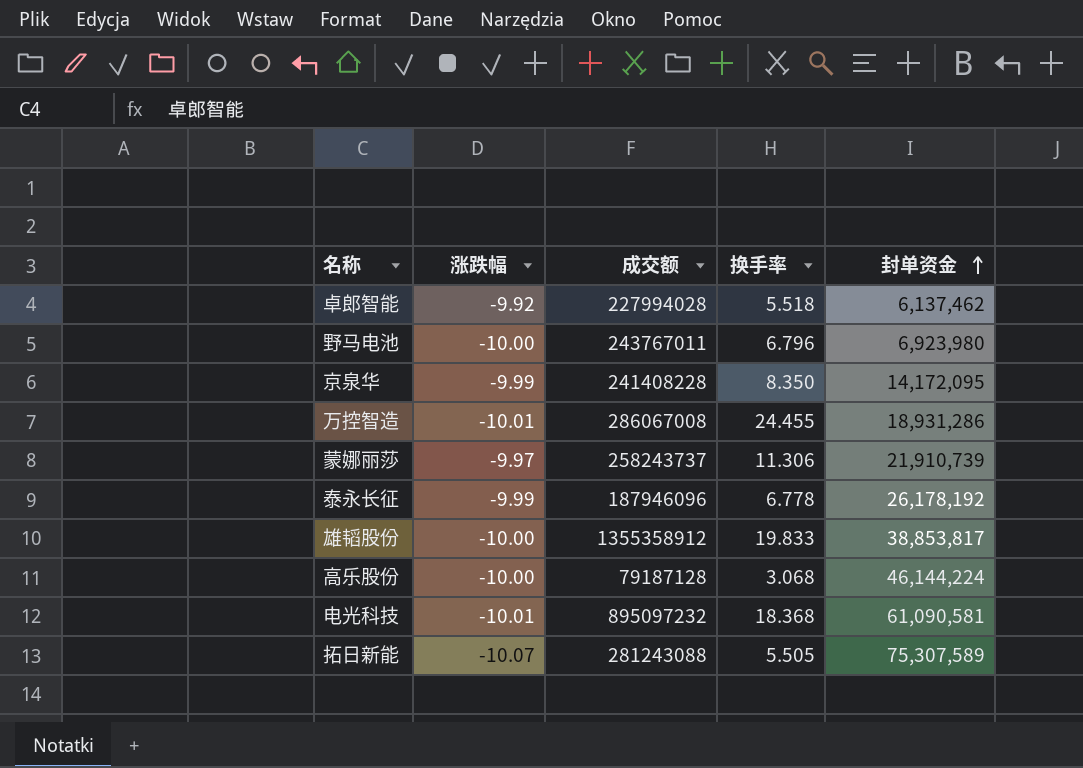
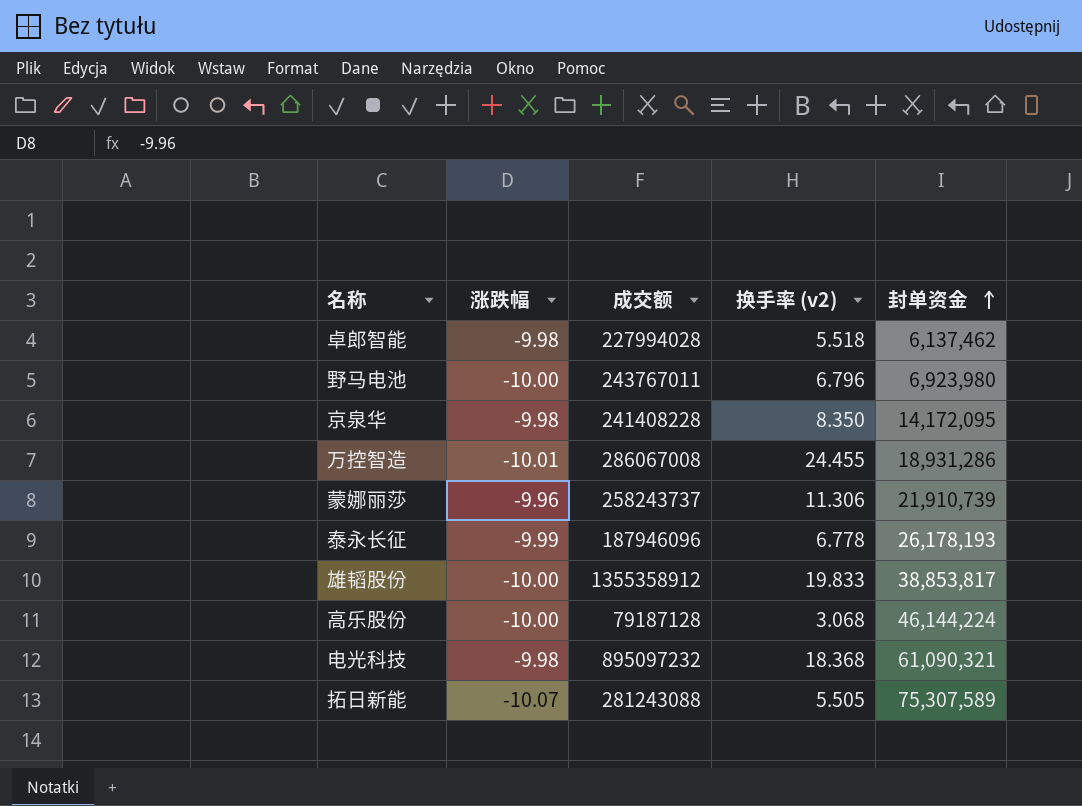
column name: 换手率 -> 换手率 (v2)
卓郎智能 | 涨跌幅: -9.92 -> -9.98
京泉华 | 涨跌幅: -9.99 -> -9.98
蒙娜丽莎 | 涨跌幅: -9.97 -> -9.96
泰永长征 | 封单资金: 26,178,192 -> 26,178,193
电光科技 | 涨跌幅: -10.01 -> -9.98
电光科技 | 封单资金: 61,090,581 -> 61,090,321

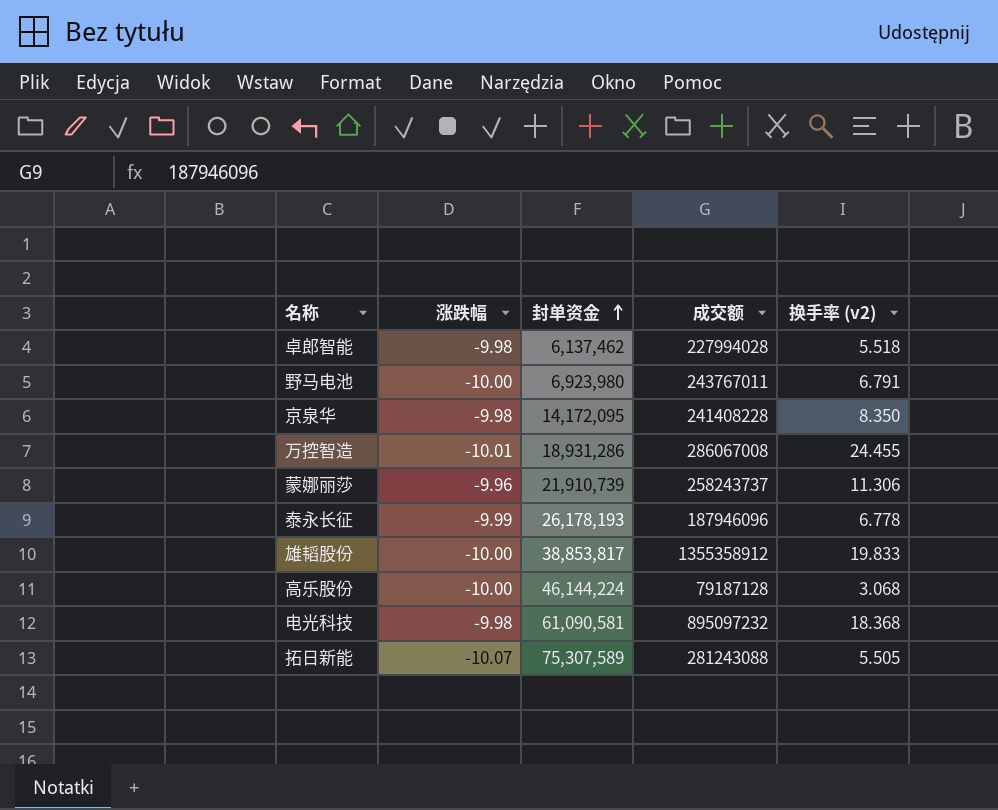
column 封单资金 | position: 5 -> 3
野马电池 | 换手率 (v2): 6.796 -> 6.791
电光科技 | 封单资金: 61,090,321 -> 61,090,581

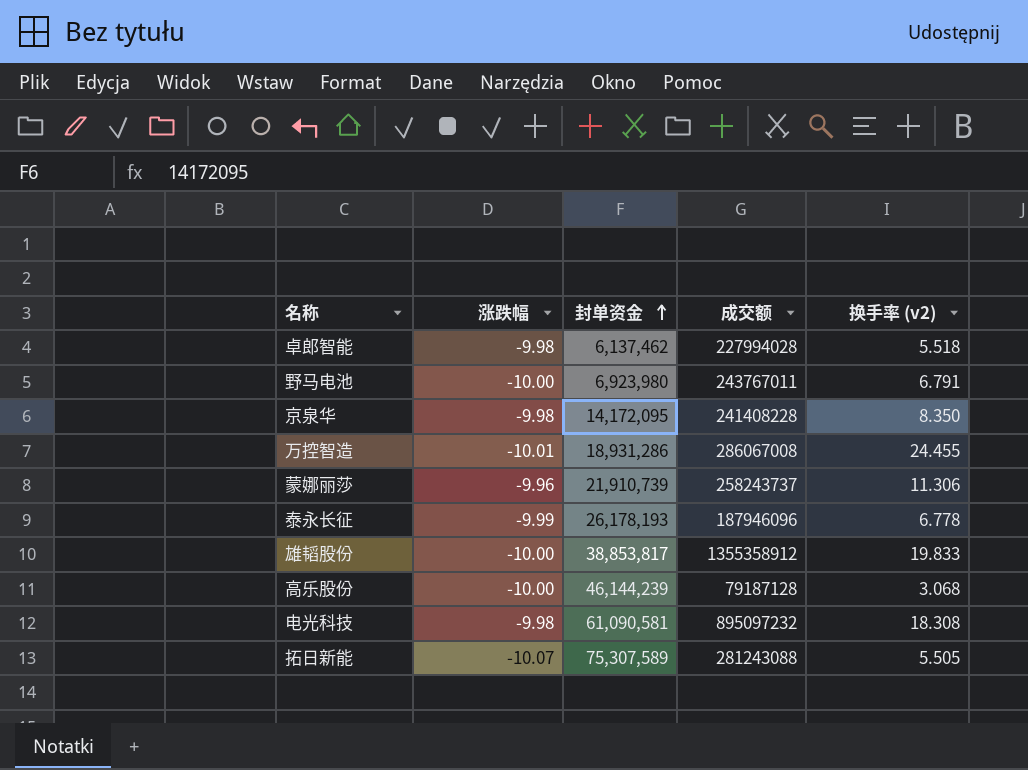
高乐股份 | 封单资金: 46,144,224 -> 46,144,239
电光科技 | 换手率 (v2): 18.368 -> 18.308

